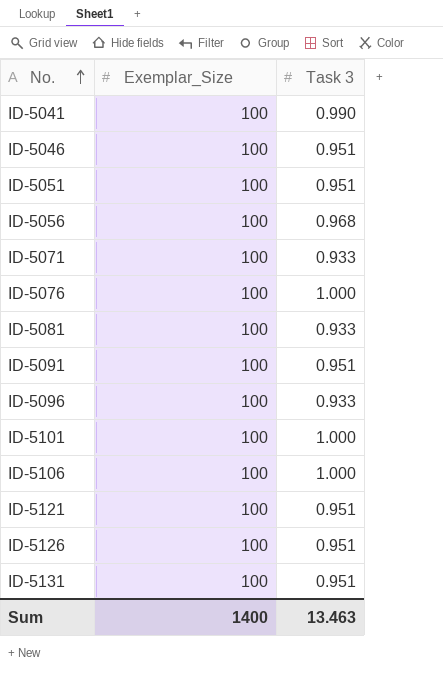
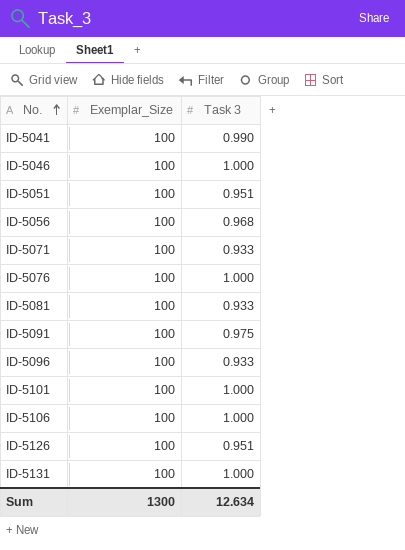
row ID-5121: 100 | 0.951 -> none
ID-5046 | Task 3: 0.951 -> 1.000
ID-5091 | Task 3: 0.951 -> 0.975
ID-5131 | Task 3: 0.951 -> 1.000
Sum | Exemplar_Size: 1400 -> 1300
Sum | Task 3: 13.463 -> 12.634

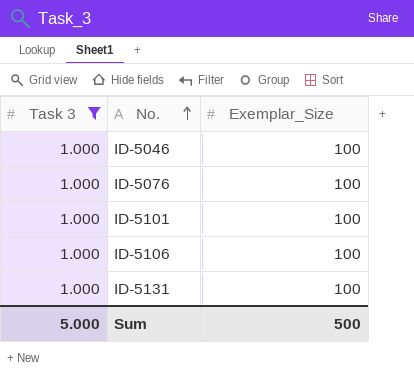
filter: none -> Task 3 = 1.000
column Task 3 | position: 3 -> 1
Sum | Task 3: 12.634 -> 5.000
Sum | Exemplar_Size: 1300 -> 500

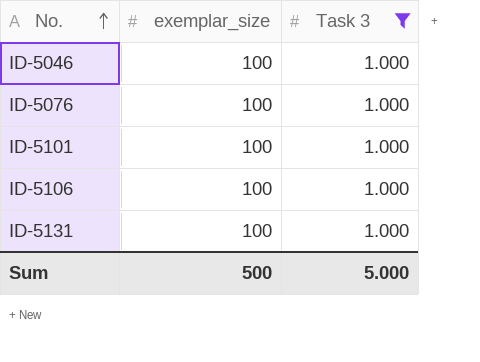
column name: Exemplar_Size -> exemplar_size
column Task 3 | position: 1 -> 3

